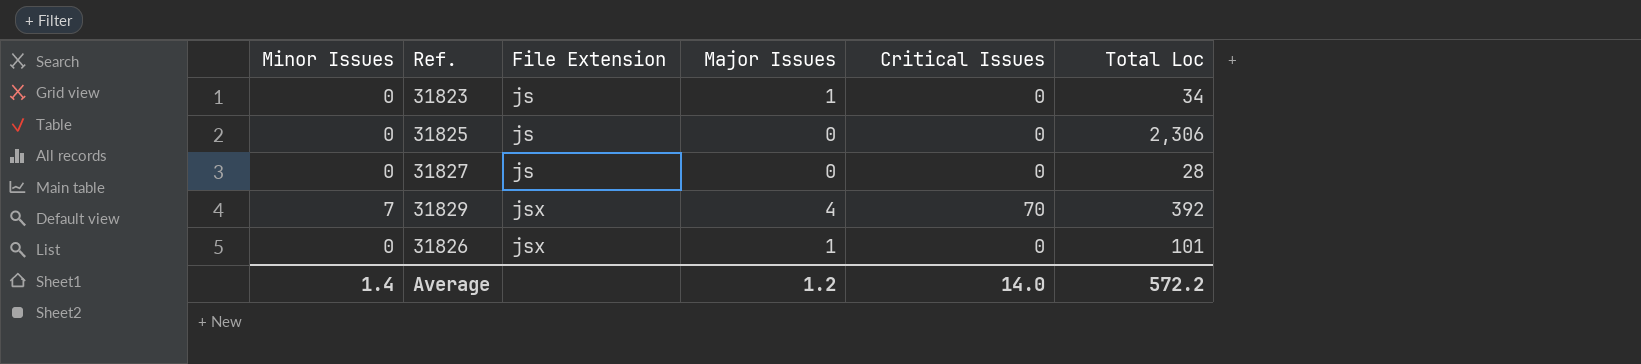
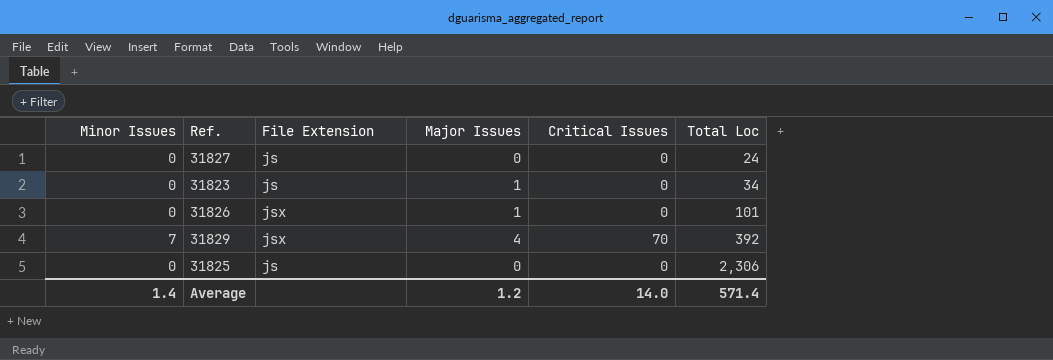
row order: File Extension ascending -> Total Loc ascending
31827 | Total Loc: 28 -> 24
Average | Total Loc: 572.2 -> 571.4

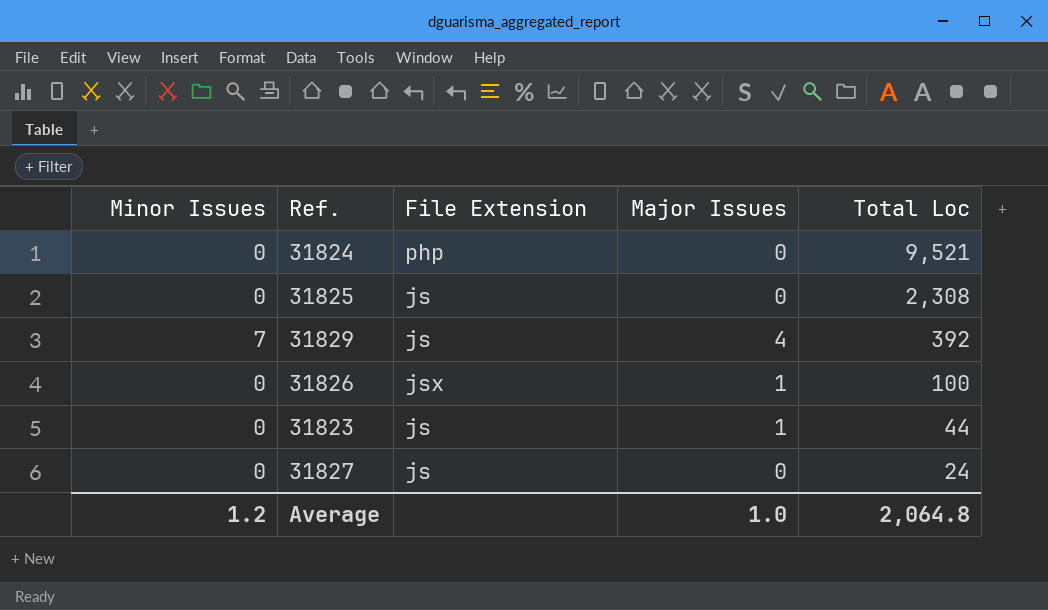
row order: Total Loc ascending -> Total Loc descending
column Critical Issues | position: 5 -> none
row 31824: none -> 0 | php | 0 | 9,521
31825 | Total Loc: 2,306 -> 2,308
31829 | File Extension: jsx -> js
31826 | Total Loc: 101 -> 100
31823 | Total Loc: 34 -> 44
Average | Minor Issues: 1.4 -> 1.2
Average | Major Issues: 1.2 -> 1.0
Average | Total Loc: 571.4 -> 2,064.8

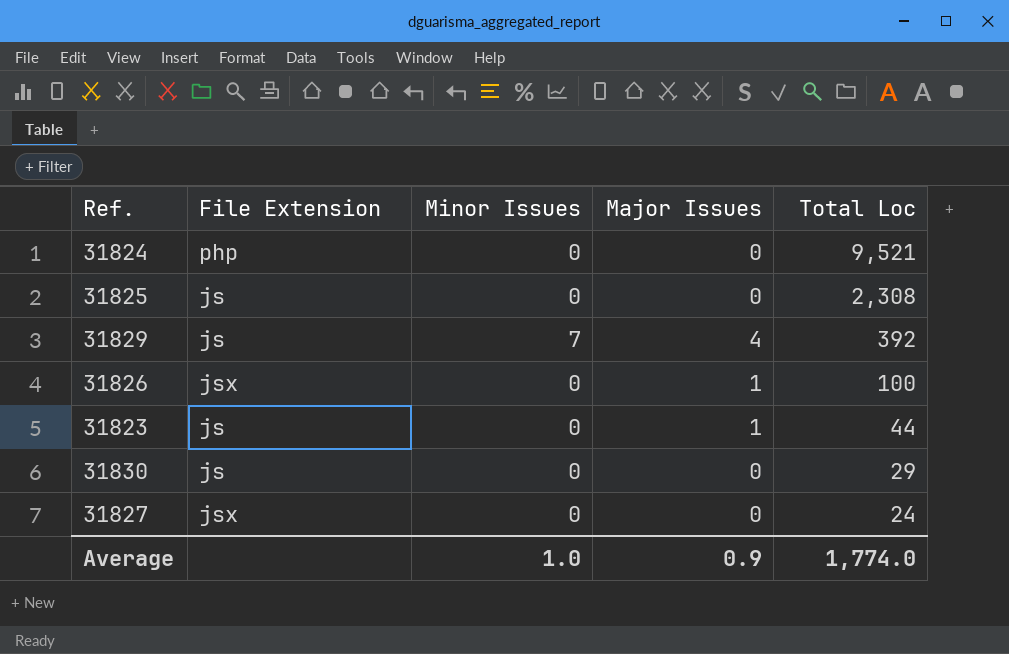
column Minor Issues | position: 1 -> 3
row 31830: none -> js | 0 | 0 | 29
31827 | File Extension: js -> jsx
Average | Minor Issues: 1.2 -> 1.0
Average | Major Issues: 1.0 -> 0.9
Average | Total Loc: 2,064.8 -> 1,774.0

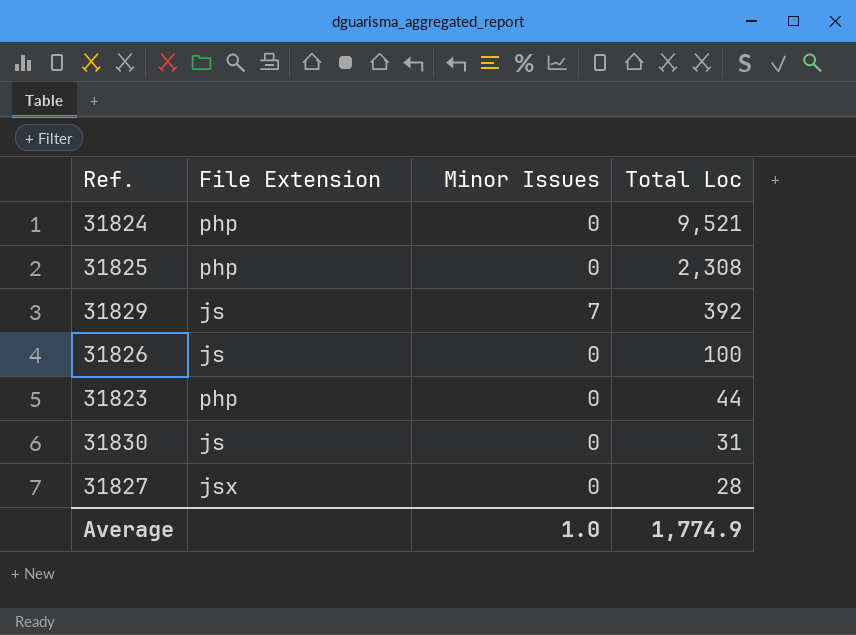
column Major Issues | position: 4 -> none
31825 | File Extension: js -> php
31826 | File Extension: jsx -> js
31823 | File Extension: js -> php
31830 | Total Loc: 29 -> 31
31827 | Total Loc: 24 -> 28
Average | Total Loc: 1,774.0 -> 1,774.9

